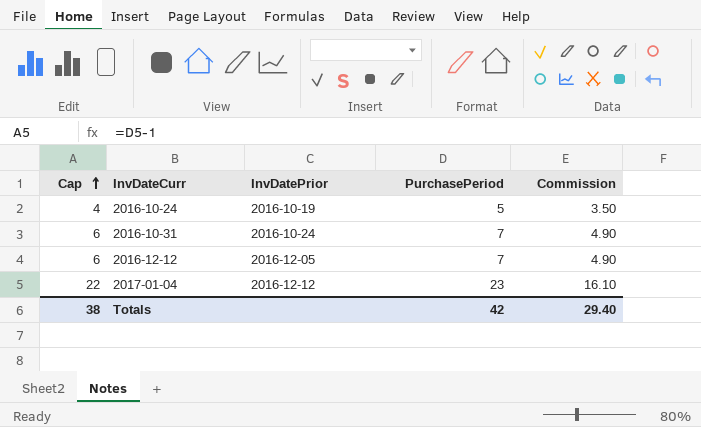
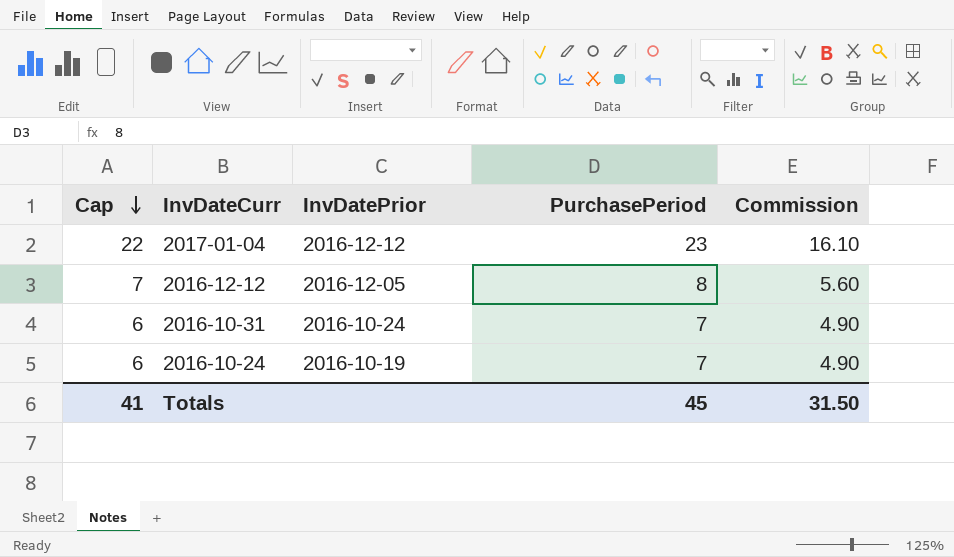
row order: Cap ascending -> Cap descending
2016-12-12 | Cap: 6 -> 7
2016-12-12 | PurchasePeriod: 7 -> 8
2016-12-12 | Commission: 4.90 -> 5.60
2016-10-24 | Cap: 4 -> 6
2016-10-24 | PurchasePeriod: 5 -> 7
2016-10-24 | Commission: 3.50 -> 4.90
Totals | Cap: 38 -> 41
Totals | PurchasePeriod: 42 -> 45
Totals | Commission: 29.40 -> 31.50

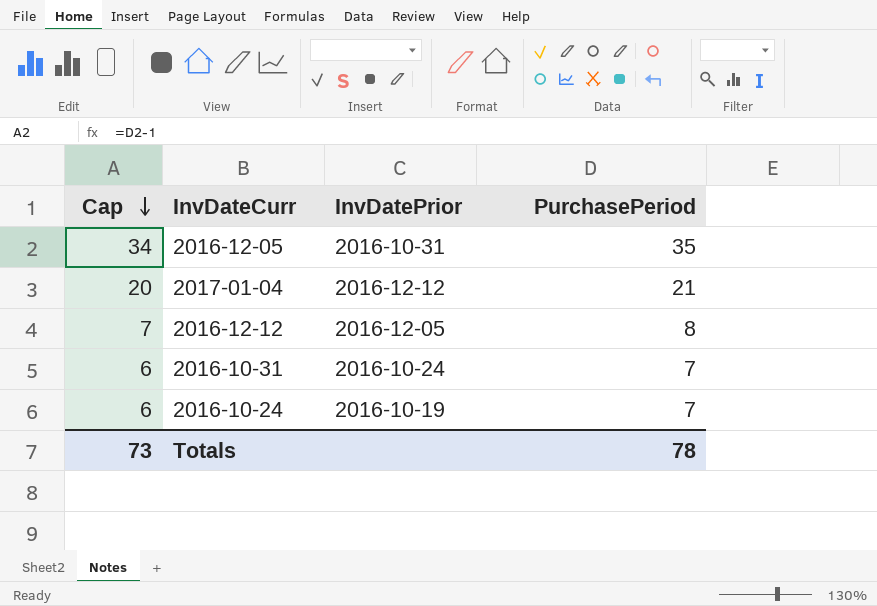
column Commission | formula: [PurchasePeriod] * 0.7 -> none
row 2016-12-05: none -> 34 | 2016-10-31 | 35
2017-01-04 | Cap: 22 -> 20
2017-01-04 | PurchasePeriod: 23 -> 21
Totals | Cap: 41 -> 73
Totals | PurchasePeriod: 45 -> 78

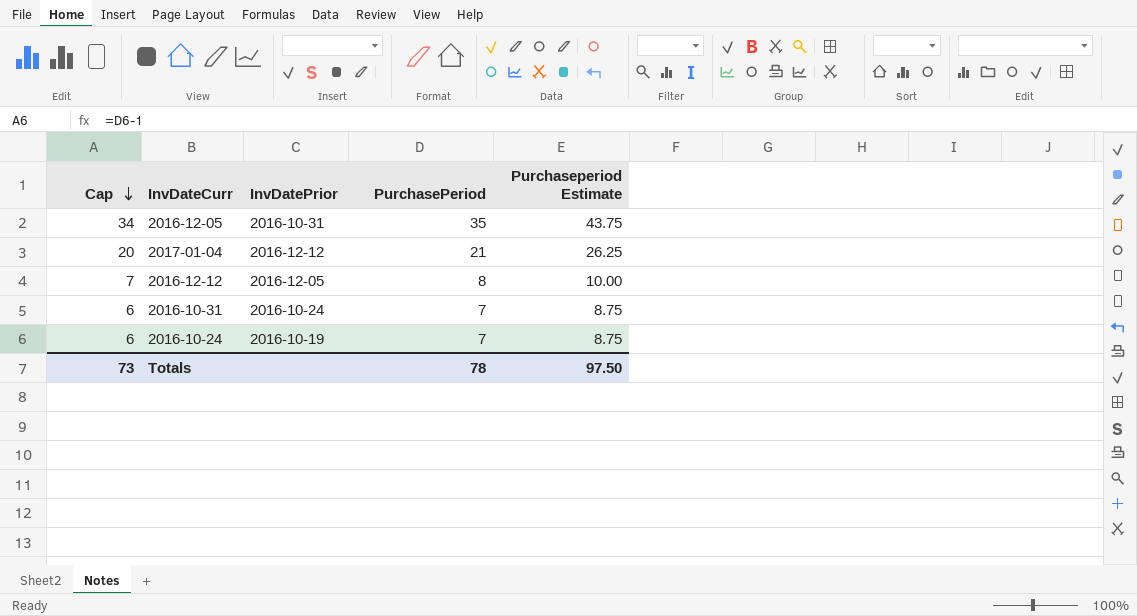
column Purchaseperiod Estimate | formula: none -> [PurchasePeriod] * 1.25

